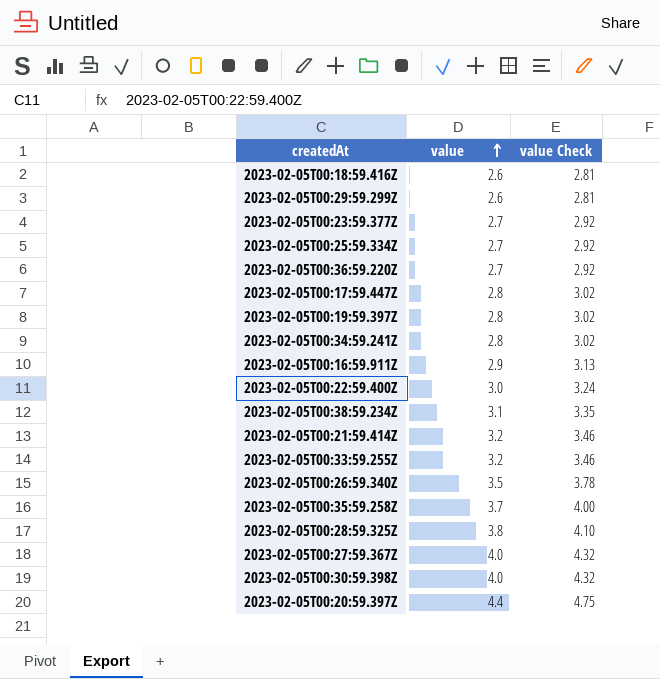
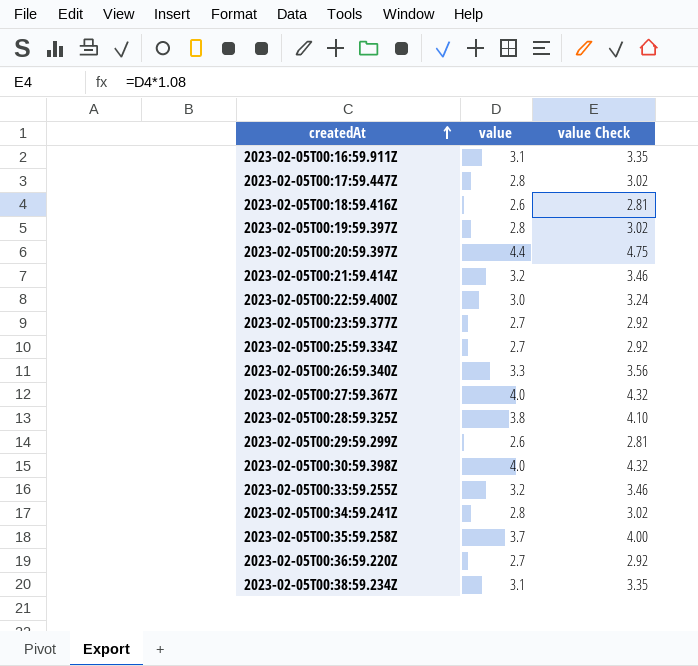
row order: value ascending -> createdAt ascending
2023-02-05T00:16:59.911Z | value: 2.9 -> 3.1
2023-02-05T00:16:59.911Z | value Check: 3.13 -> 3.35
2023-02-05T00:26:59.340Z | value: 3.5 -> 3.3
2023-02-05T00:26:59.340Z | value Check: 3.78 -> 3.56

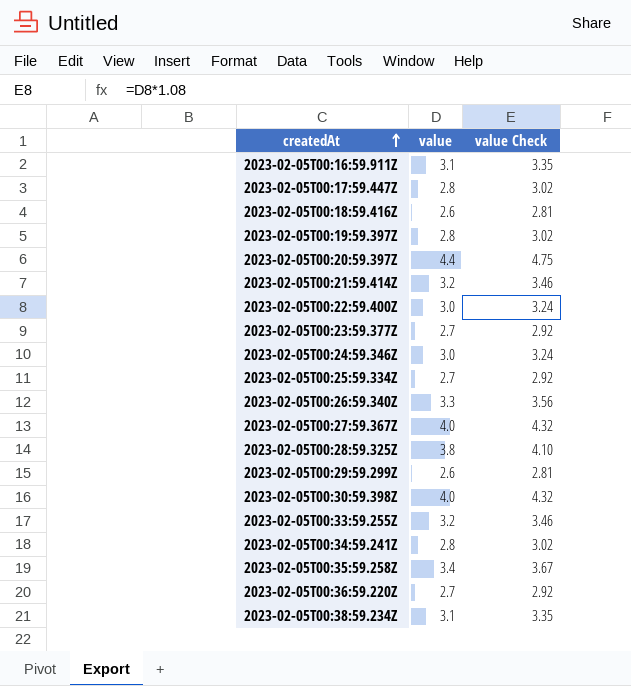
row 2023-02-05T00:24:59.346Z: none -> 3.0 | 3.24
2023-02-05T00:35:59.258Z | value: 3.7 -> 3.4
2023-02-05T00:35:59.258Z | value Check: 4.00 -> 3.67

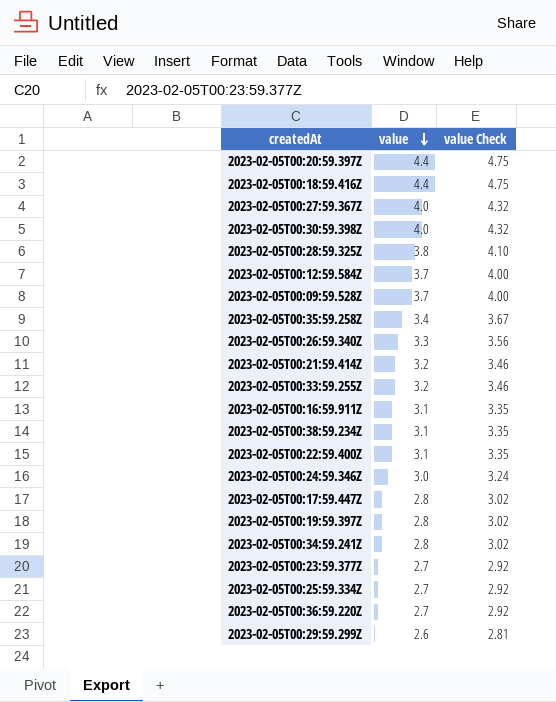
row order: createdAt ascending -> value descending
2023-02-05T00:18:59.416Z | value: 2.6 -> 4.4
2023-02-05T00:18:59.416Z | value Check: 2.81 -> 4.75
row 2023-02-05T00:12:59.584Z: none -> 3.7 | 4.00
row 2023-02-05T00:09:59.528Z: none -> 3.7 | 4.00
2023-02-05T00:22:59.400Z | value: 3.0 -> 3.1
2023-02-05T00:22:59.400Z | value Check: 3.24 -> 3.35

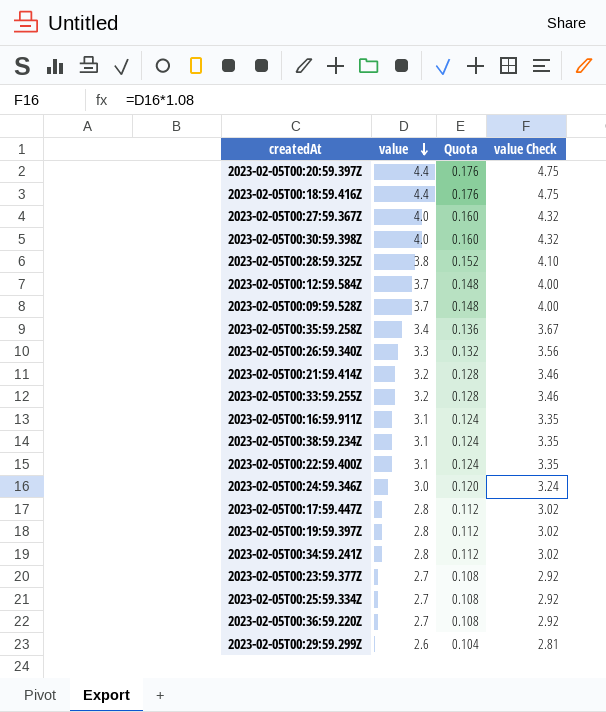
column Quota | formula: none -> [value] * 0.04

